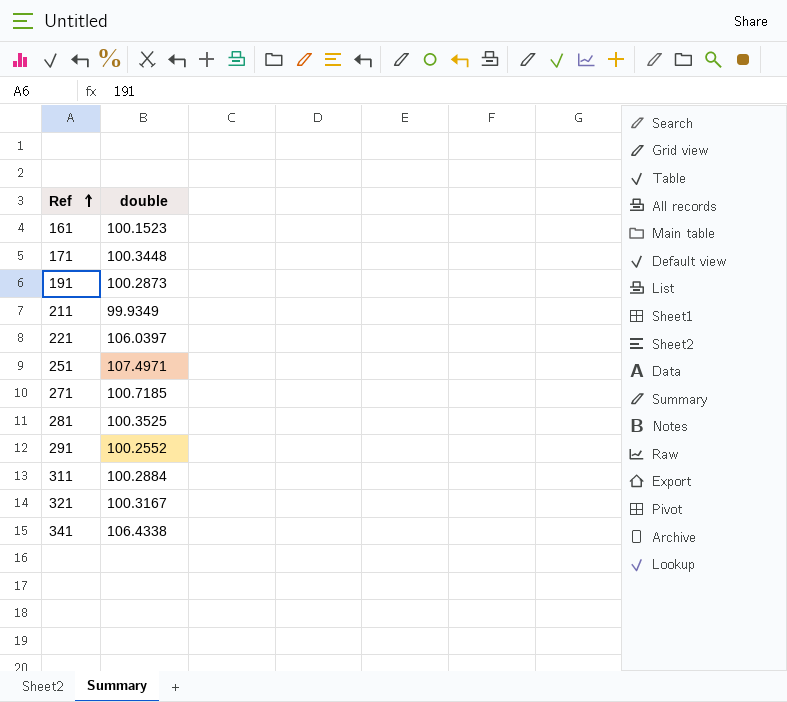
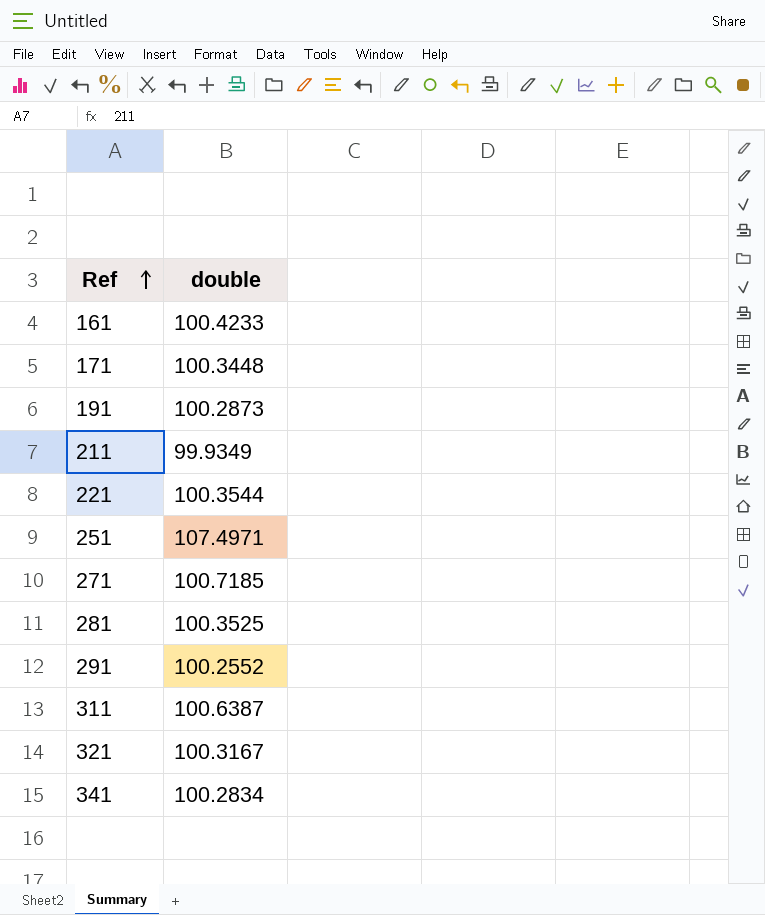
161 | double: 100.1523 -> 100.4233
221 | double: 106.0397 -> 100.3544
311 | double: 100.2884 -> 100.6387
341 | double: 106.4338 -> 100.2834

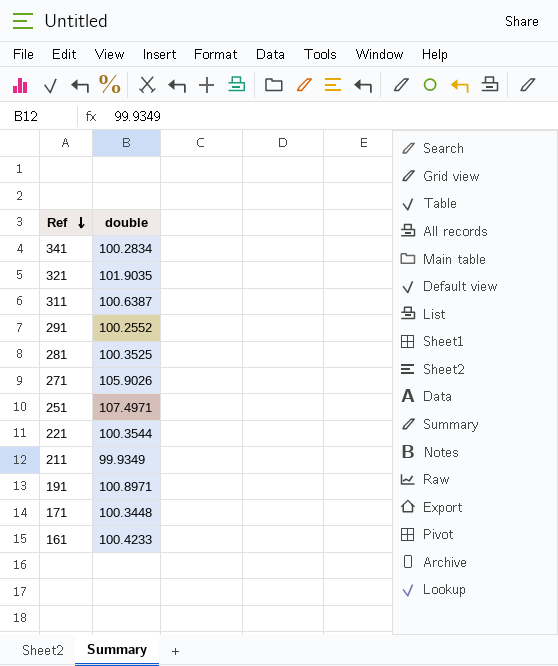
row order: Ref ascending -> Ref descending
321 | double: 100.3167 -> 101.9035
271 | double: 100.7185 -> 105.9026
191 | double: 100.2873 -> 100.8971

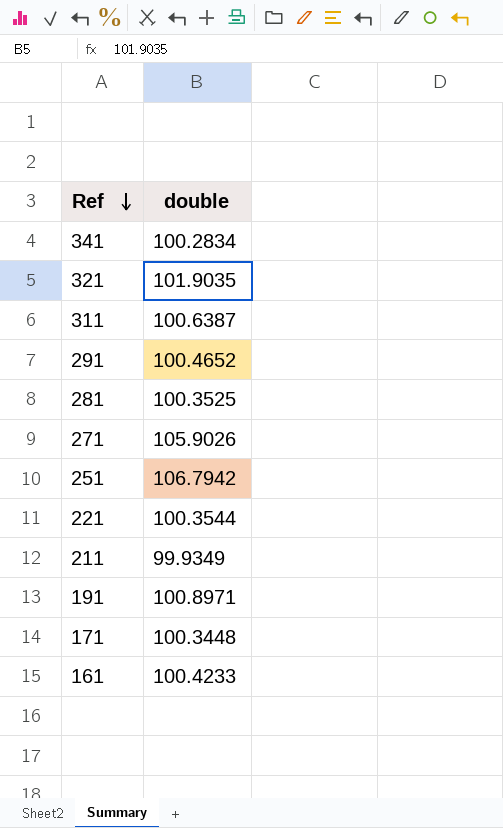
291 | double: 100.2552 -> 100.4652
251 | double: 107.4971 -> 106.7942

